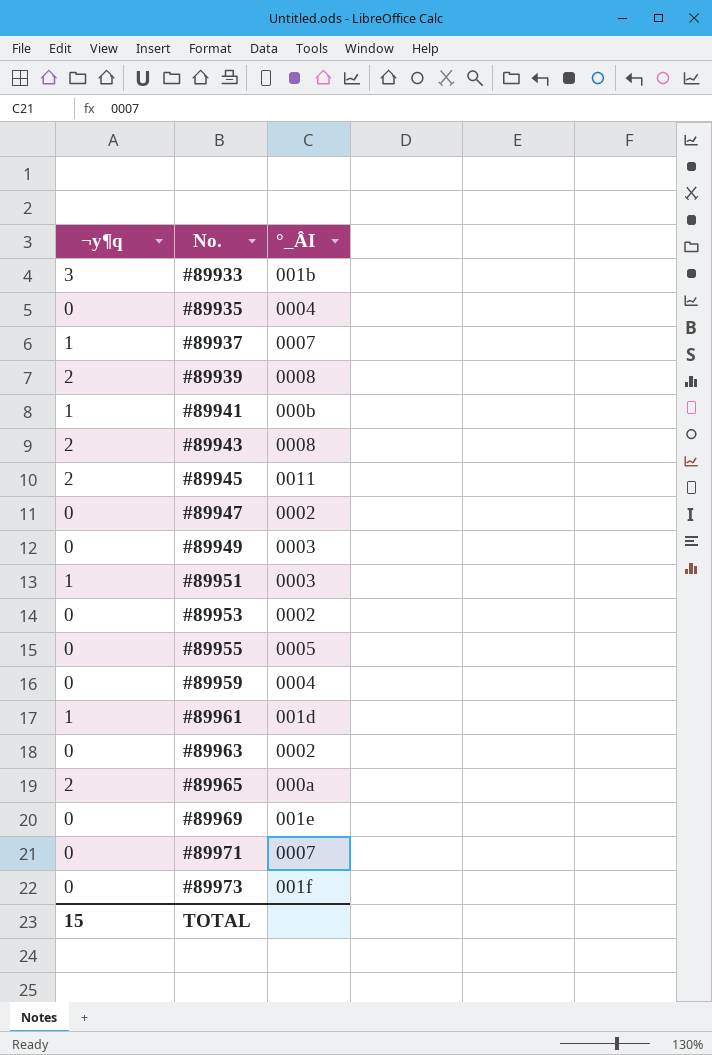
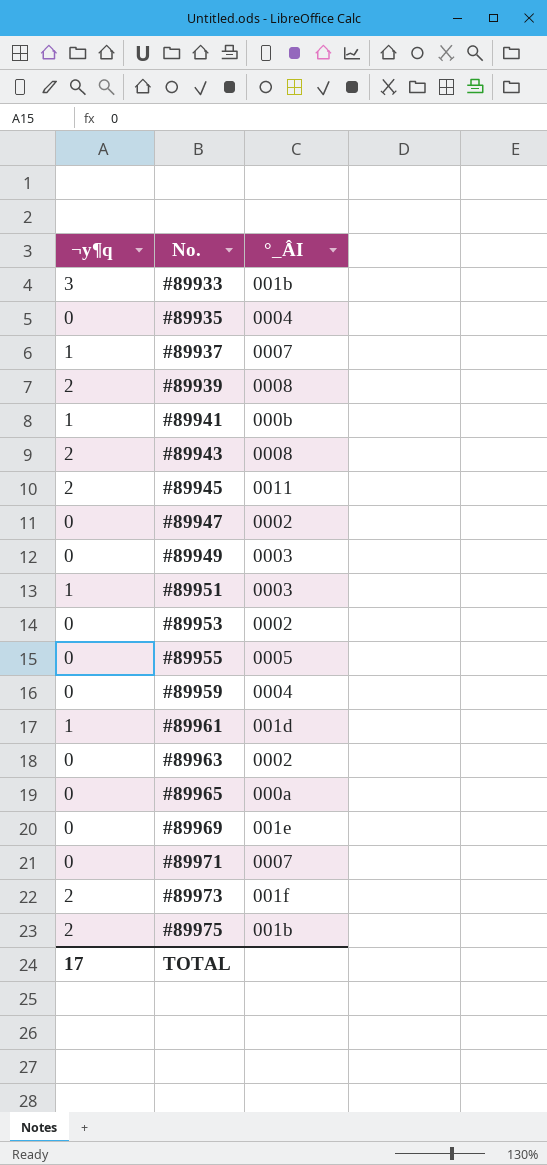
#89965 | ¬y¶q: 2 -> 0
#89973 | ¬y¶q: 0 -> 2
row #89975: none -> 2 | 001b
TOTAL | ¬y¶q: 15 -> 17

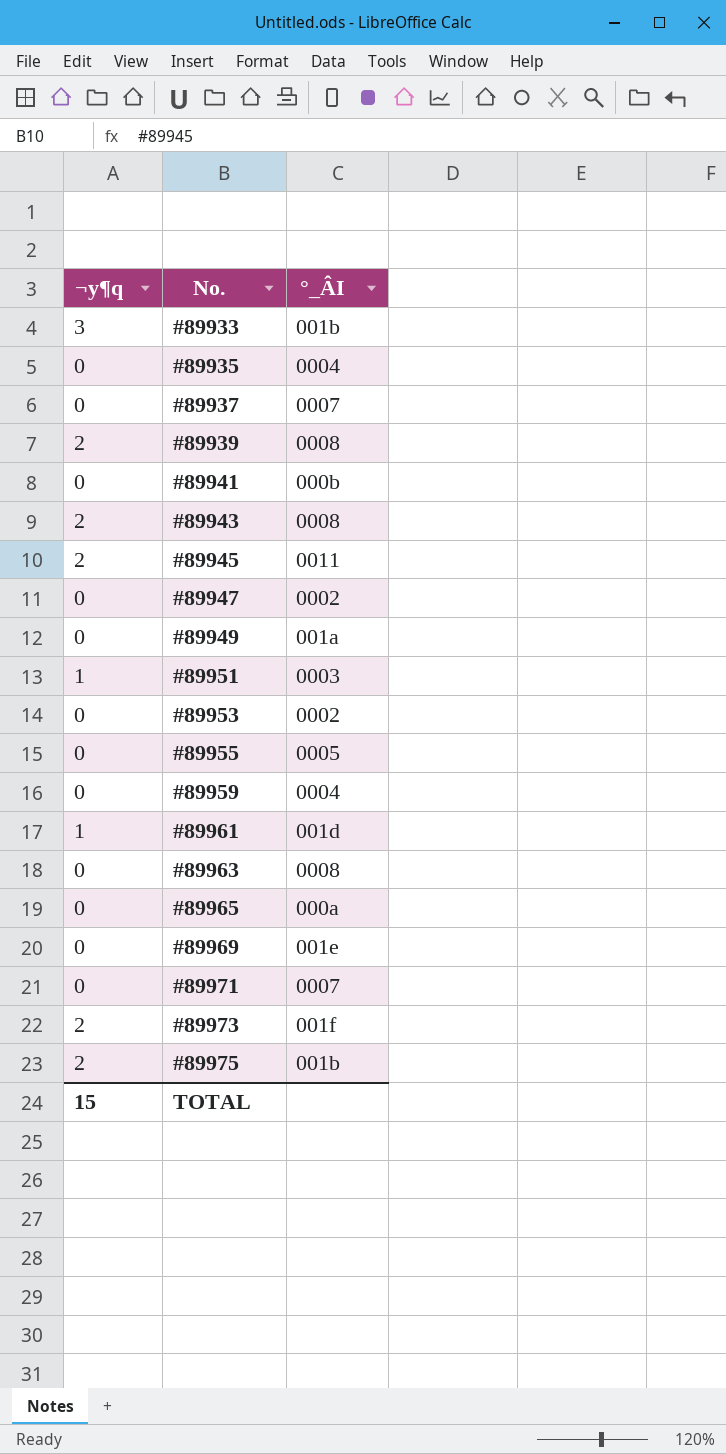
#89937 | ¬y¶q: 1 -> 0
#89941 | ¬y¶q: 1 -> 0
#89949 | °_ÂI: 0003 -> 001a
#89963 | °_ÂI: 0002 -> 0008
TOTAL | ¬y¶q: 17 -> 15

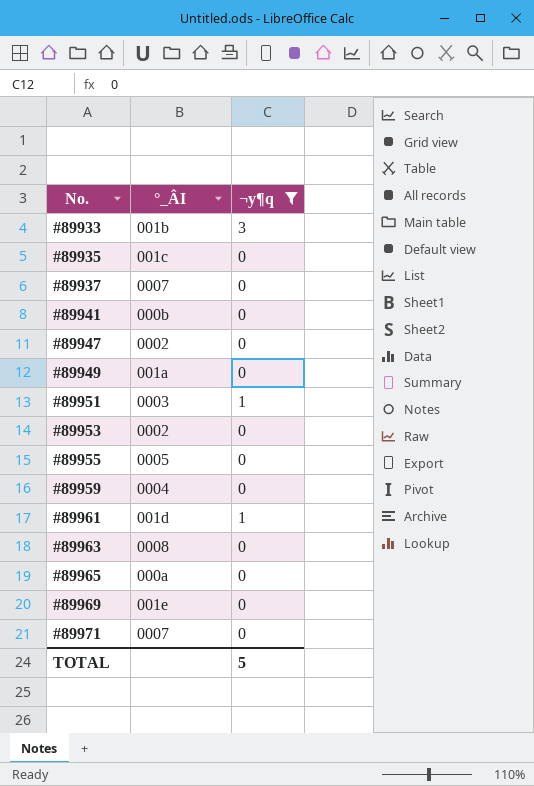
filter: none -> ¬y¶q != 2
column ¬y¶q | position: 1 -> 3
#89935 | °_ÂI: 0004 -> 001c
TOTAL | ¬y¶q: 15 -> 5

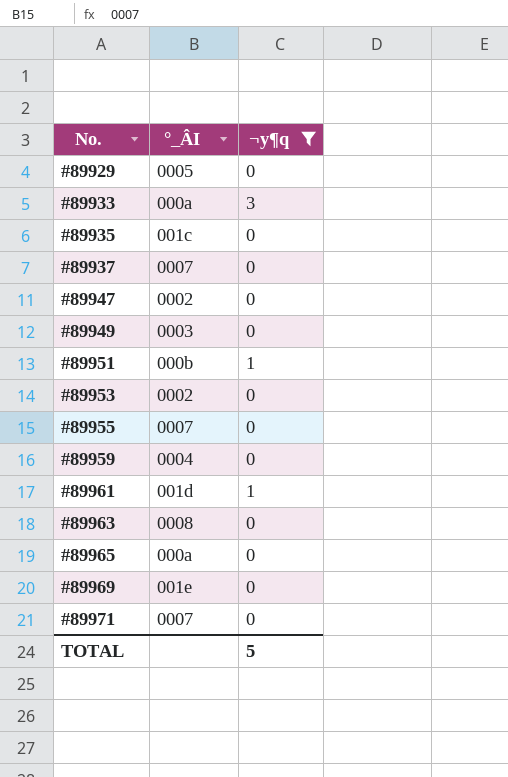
row #89941: 000b | 0 -> none
row #89929: none -> 0005 | 0
#89933 | °_ÂI: 001b -> 000a
#89949 | °_ÂI: 001a -> 0003
#89951 | °_ÂI: 0003 -> 000b
#89955 | °_ÂI: 0005 -> 0007

